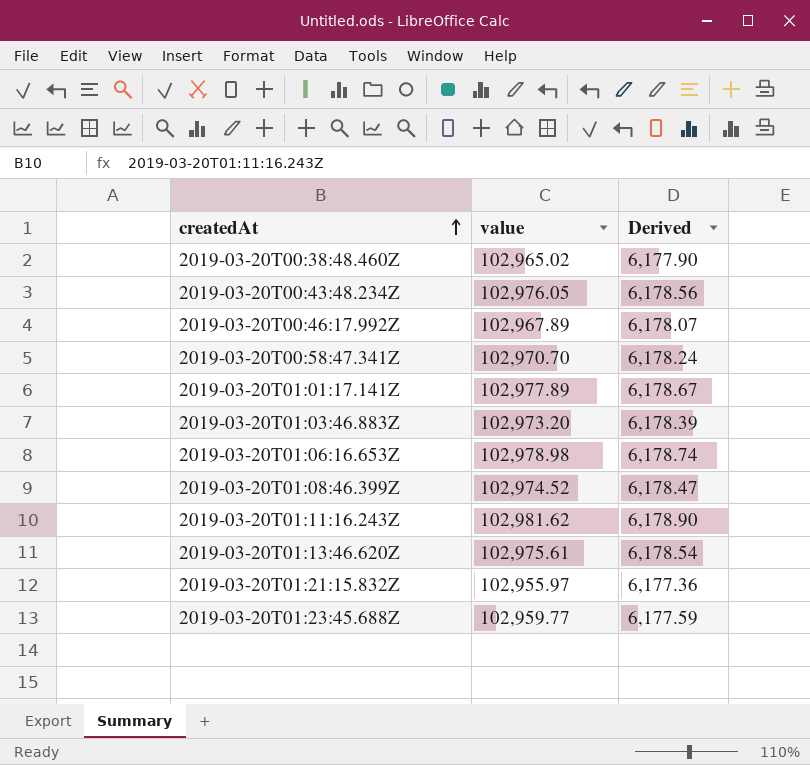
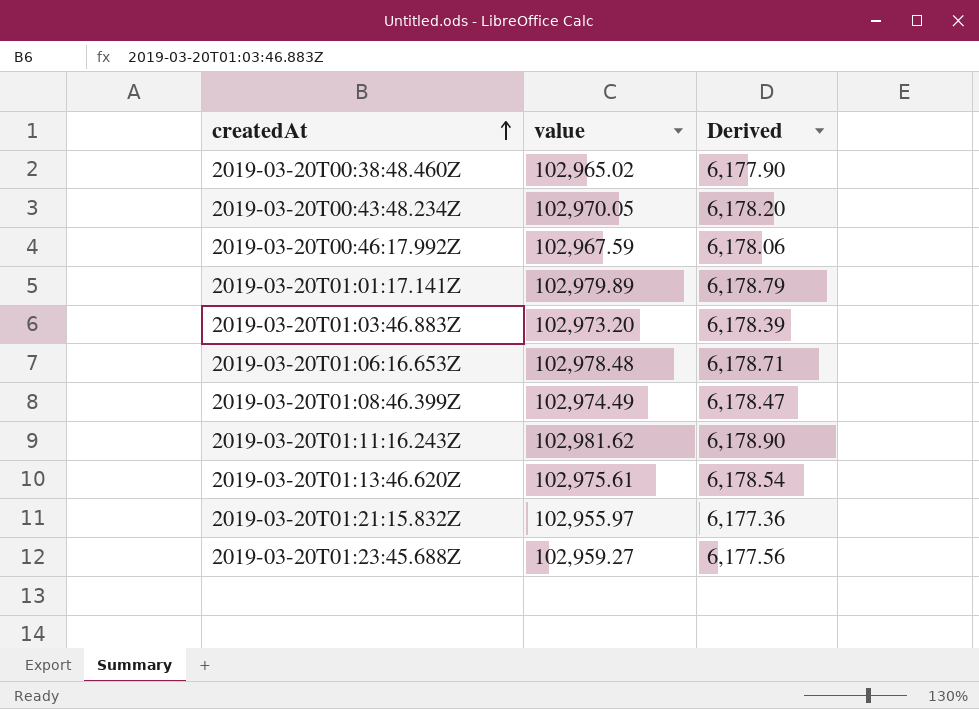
row 2019-03-20T00:58:47.341Z: 102,970.70 | 6,178.24 -> none
2019-03-20T00:43:48.234Z | value: 102,976.05 -> 102,970.05
2019-03-20T00:43:48.234Z | Derived: 6,178.56 -> 6,178.20
2019-03-20T00:46:17.992Z | value: 102,967.89 -> 102,967.59
2019-03-20T00:46:17.992Z | Derived: 6,178.07 -> 6,178.06
2019-03-20T01:01:17.141Z | value: 102,977.89 -> 102,979.89
2019-03-20T01:01:17.141Z | Derived: 6,178.67 -> 6,178.79
2019-03-20T01:06:16.653Z | value: 102,978.98 -> 102,978.48
2019-03-20T01:06:16.653Z | Derived: 6,178.74 -> 6,178.71
2019-03-20T01:08:46.399Z | value: 102,974.52 -> 102,974.49
2019-03-20T01:23:45.688Z | value: 102,959.77 -> 102,959.27
2019-03-20T01:23:45.688Z | Derived: 6,177.59 -> 6,177.56

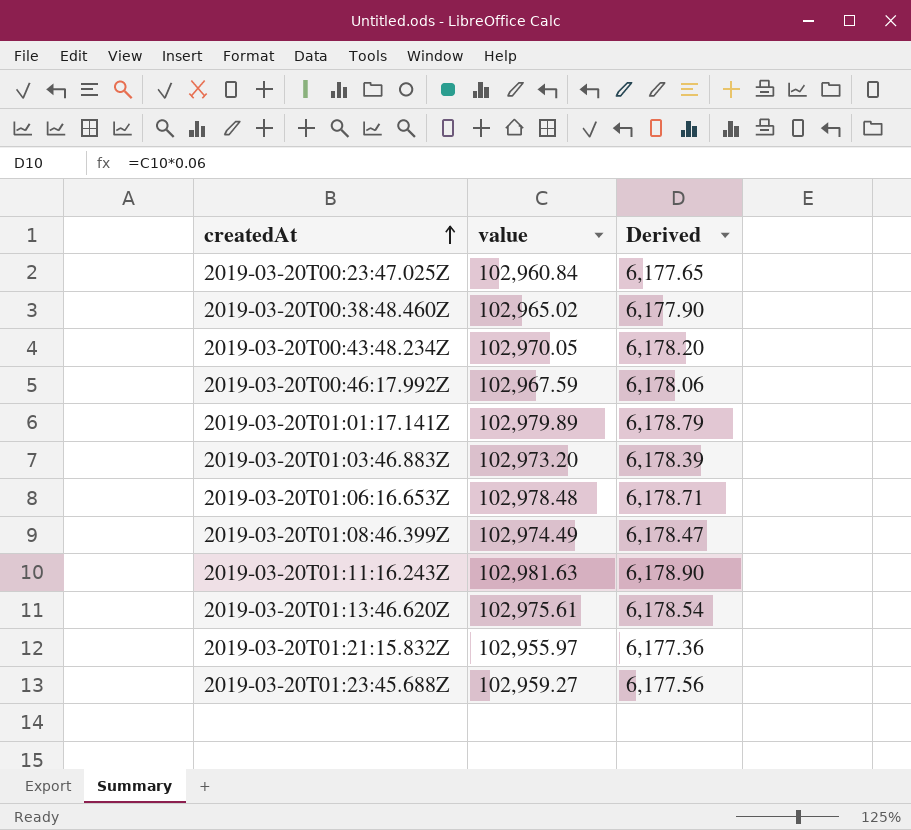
row 2019-03-20T00:23:47.025Z: none -> 102,960.84 | 6,177.65
2019-03-20T01:11:16.243Z | value: 102,981.62 -> 102,981.63

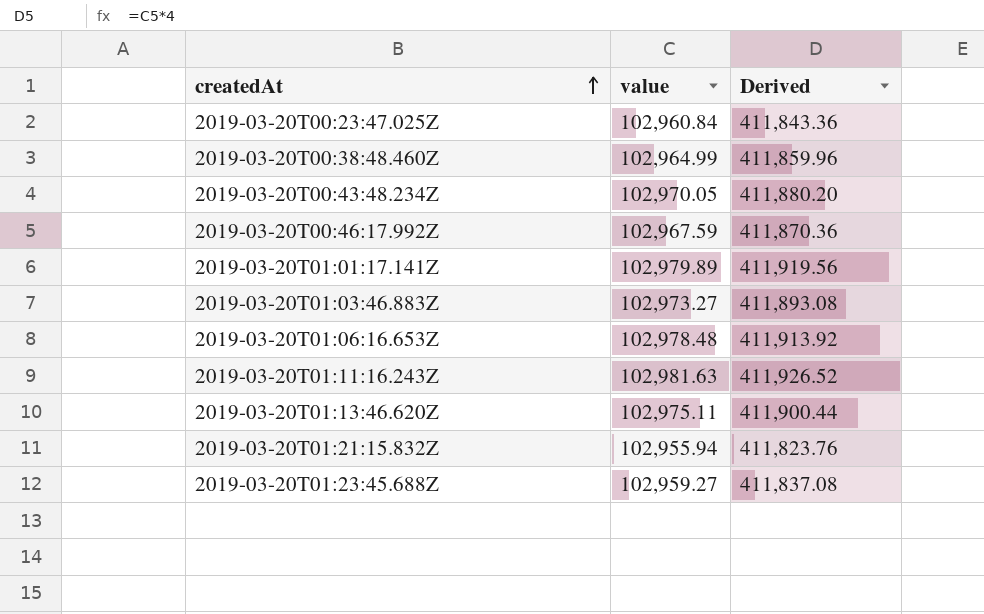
column Derived | formula: [value] * 0.06 -> [value] * 4
row 2019-03-20T01:08:46.399Z: 102,974.49 | 6,178.47 -> none
2019-03-20T00:38:48.460Z | value: 102,965.02 -> 102,964.99
2019-03-20T01:03:46.883Z | value: 102,973.20 -> 102,973.27
2019-03-20T01:13:46.620Z | value: 102,975.61 -> 102,975.11
2019-03-20T01:21:15.832Z | value: 102,955.97 -> 102,955.94

